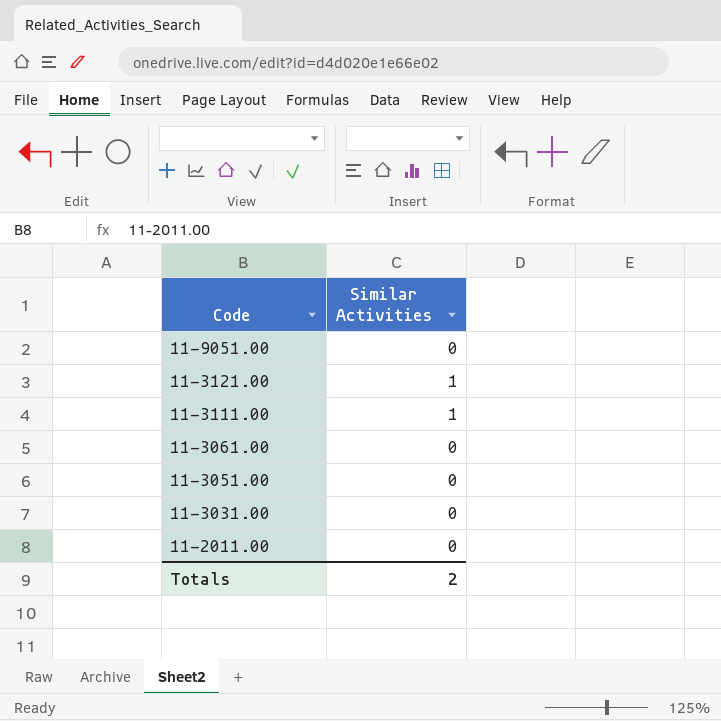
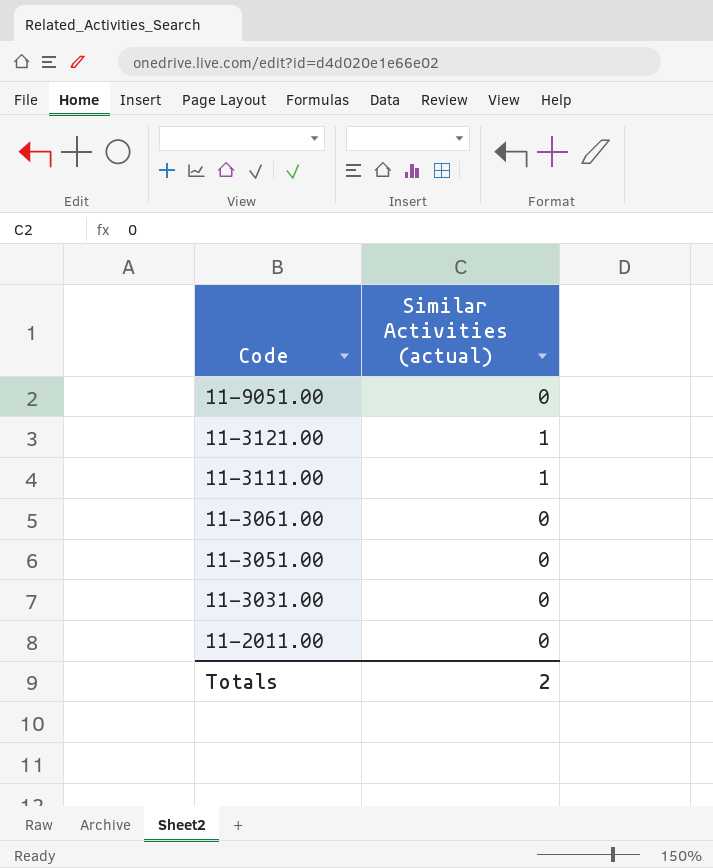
column name: Similar Activities -> Similar Activities (actual)

